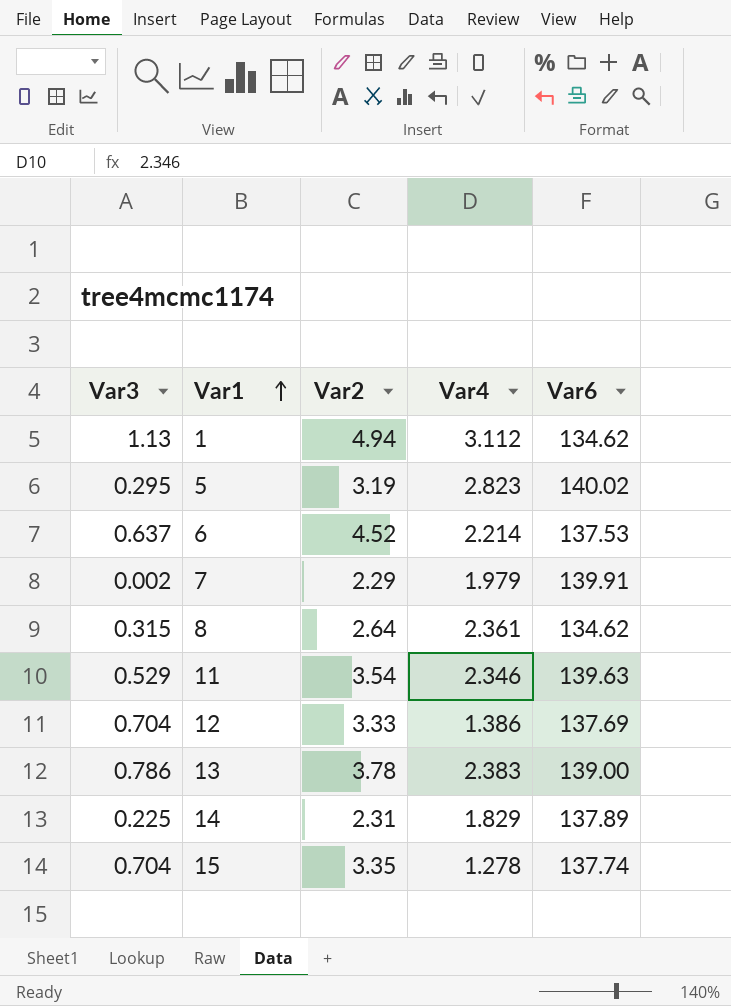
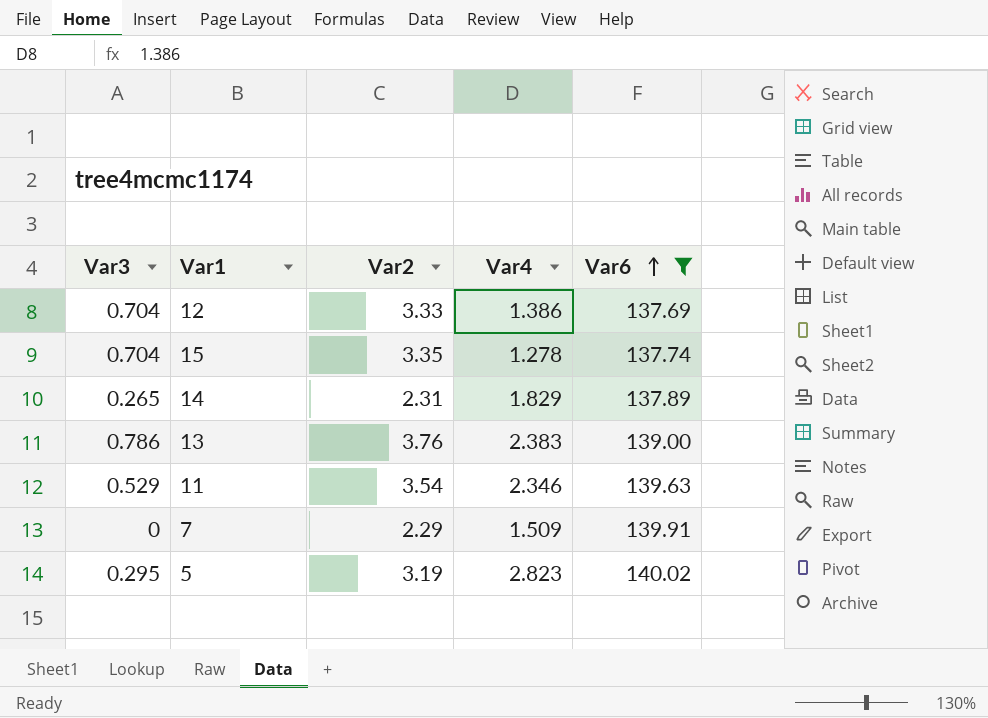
filter: none -> Var6 >= 137.69
row order: Var1 ascending -> Var6 ascending
14 | Var3: 0.225 -> 0.265
13 | Var2: 3.78 -> 3.76
7 | Var3: 0.002 -> 0
7 | Var4: 1.979 -> 1.509

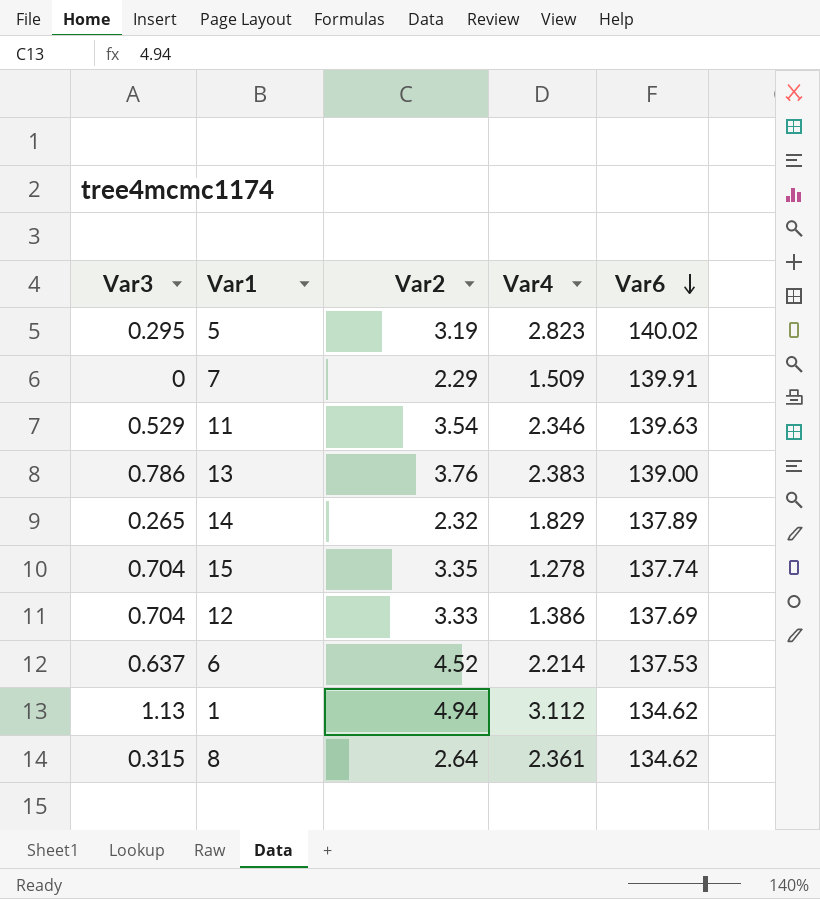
filter: Var6 >= 137.69 -> none
row order: Var6 ascending -> Var6 descending
14 | Var2: 2.31 -> 2.32

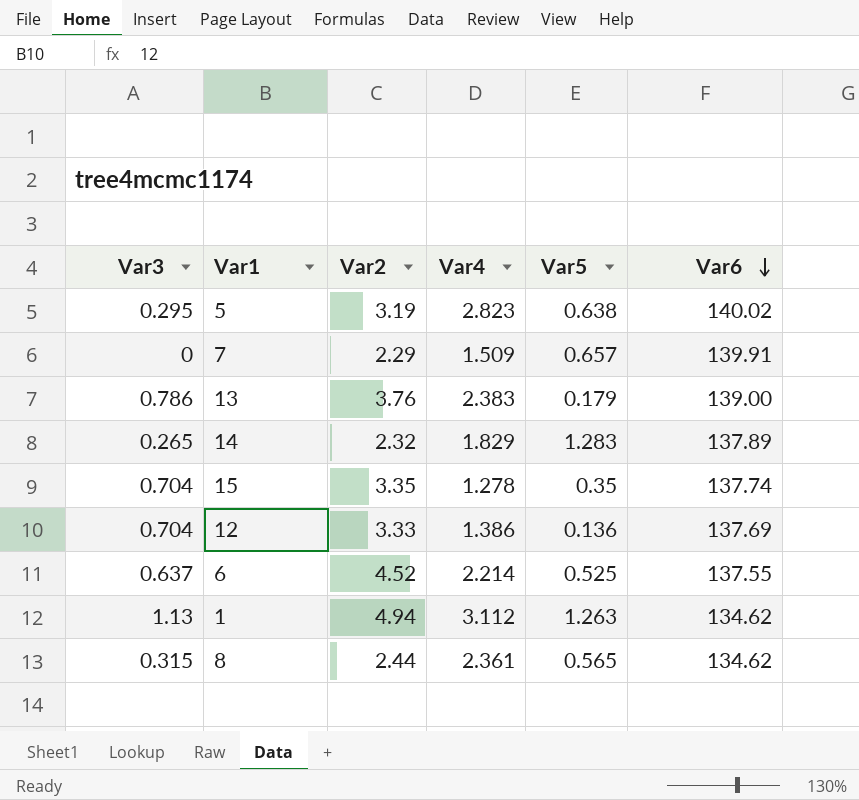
column Var5 | position: none -> 5
row 11: 0.529 | 3.54 | 2.346 | 139.63 -> none
6 | Var6: 137.53 -> 137.55
8 | Var2: 2.64 -> 2.44

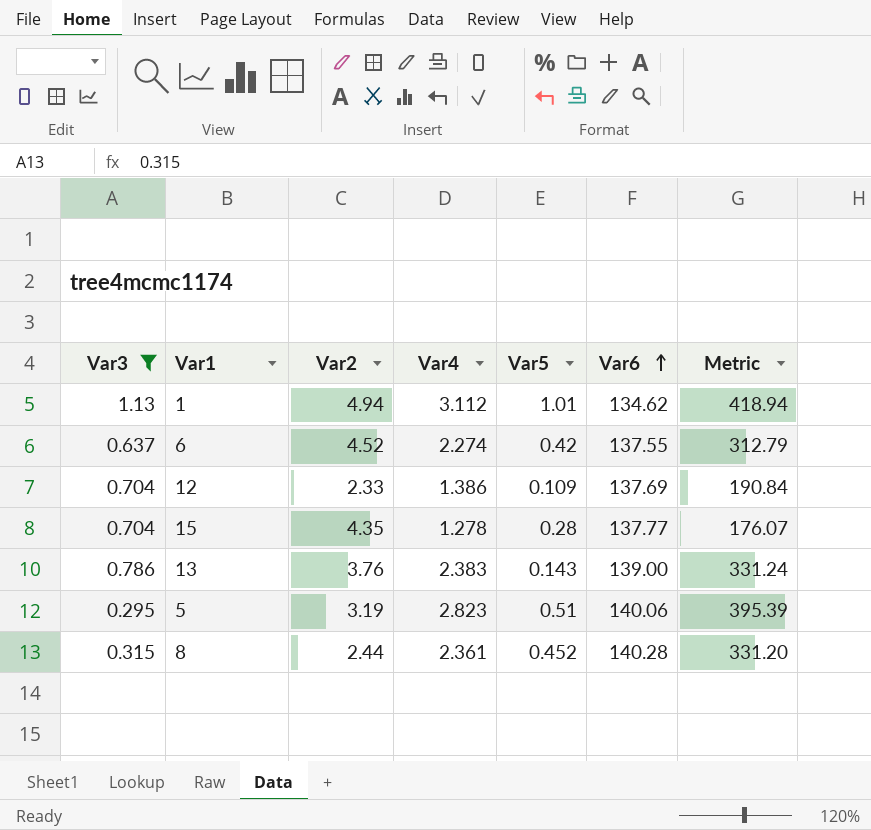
filter: none -> Var3 >= 0.295
row order: Var6 descending -> Var6 ascending
column Metric | formula: none -> [Var4] * [Var6]
1 | Var5: 1.263 -> 1.01
6 | Var4: 2.214 -> 2.274
6 | Var5: 0.525 -> 0.42
12 | Var2: 3.33 -> 2.33
12 | Var5: 0.136 -> 0.109
15 | Var2: 3.35 -> 4.35
15 | Var5: 0.35 -> 0.28
15 | Var6: 137.74 -> 137.77
13 | Var5: 0.179 -> 0.143
5 | Var5: 0.638 -> 0.51
5 | Var6: 140.02 -> 140.06
8 | Var5: 0.565 -> 0.452
8 | Var6: 134.62 -> 140.28

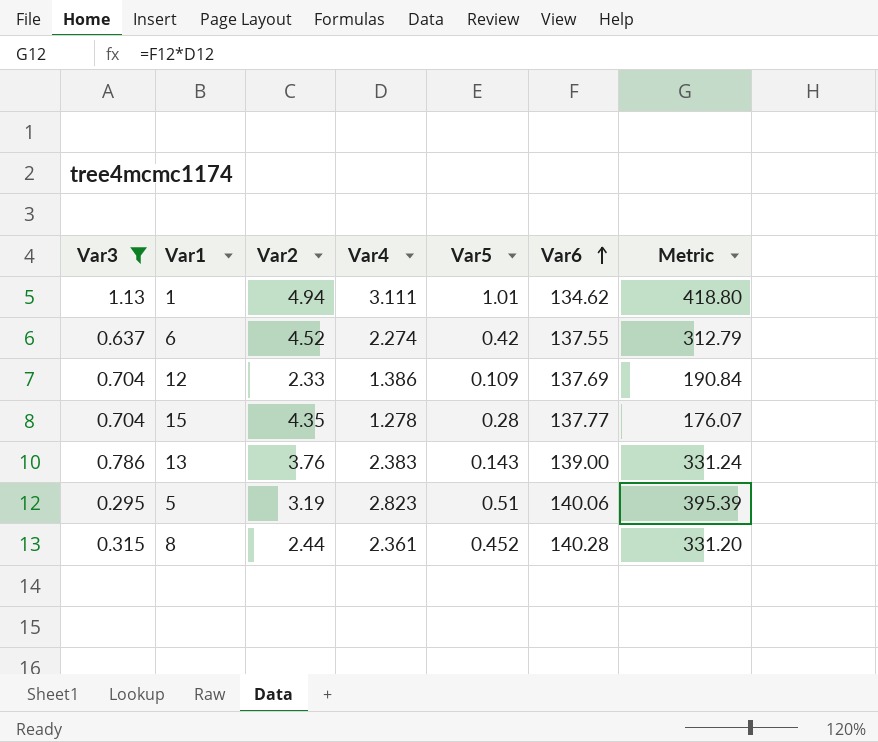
1 | Var4: 3.112 -> 3.111
1 | Metric: 418.94 -> 418.80

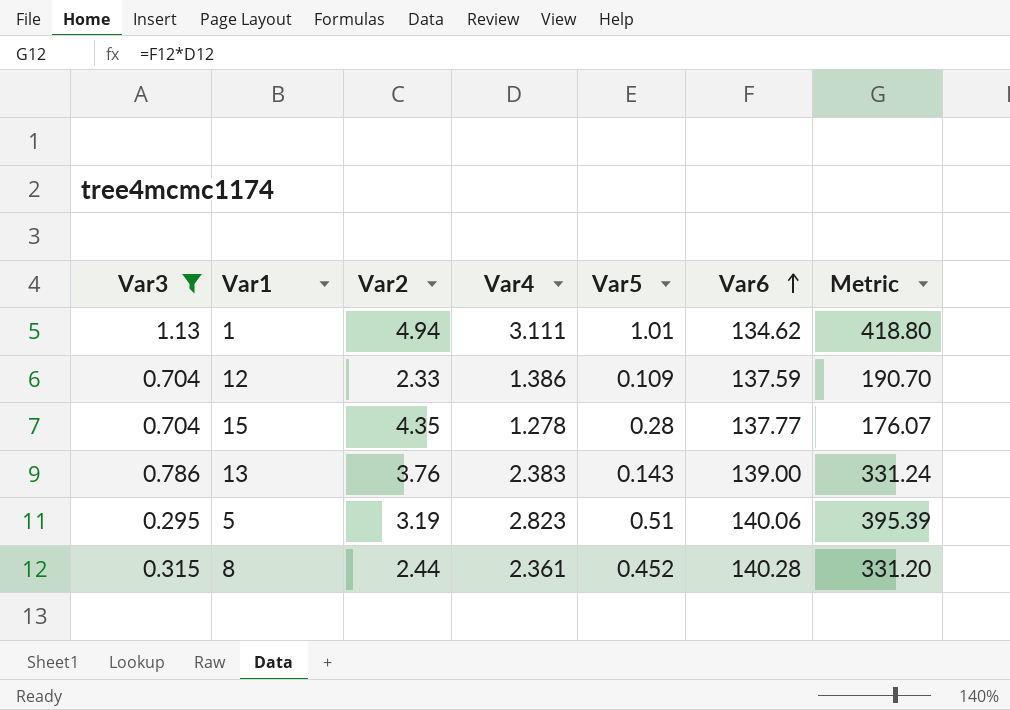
row 6: 0.637 | 4.52 | 2.274 | 0.42 | 137.55 | 312.79 -> none
12 | Var6: 137.69 -> 137.59
12 | Metric: 190.84 -> 190.70

